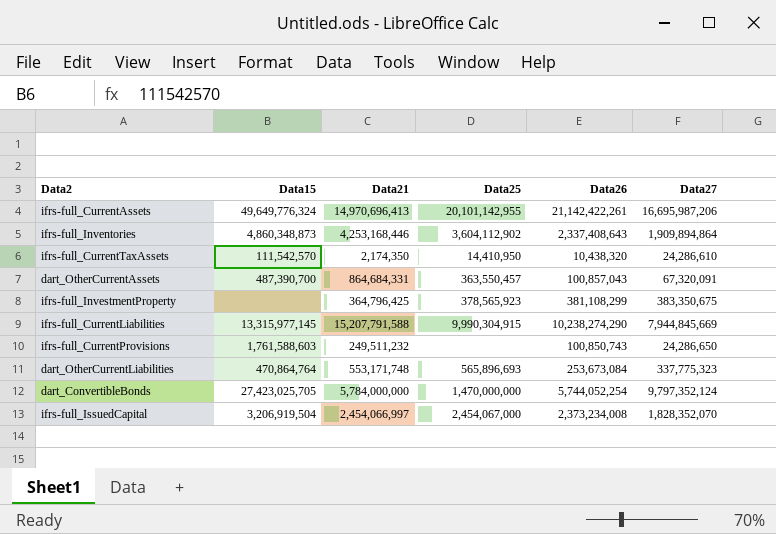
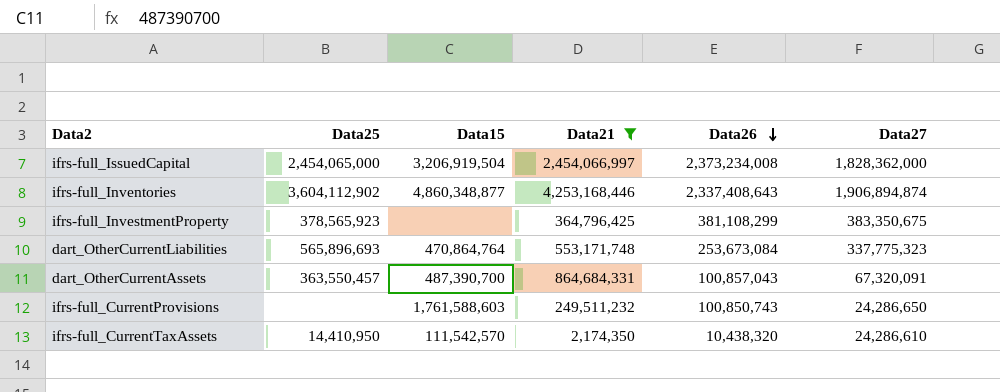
filter: none -> Data21 <= 4,253,168,446
row order: none -> Data26 descending
column Data25 | position: 4 -> 2
ifrs-full_IssuedCapital | Data25: 2,454,067,000 -> 2,454,065,000
ifrs-full_IssuedCapital | Data27: 1,828,352,070 -> 1,828,362,000
ifrs-full_Inventories | Data15: 4,860,348,873 -> 4,860,348,877
ifrs-full_Inventories | Data27: 1,909,894,864 -> 1,906,894,874

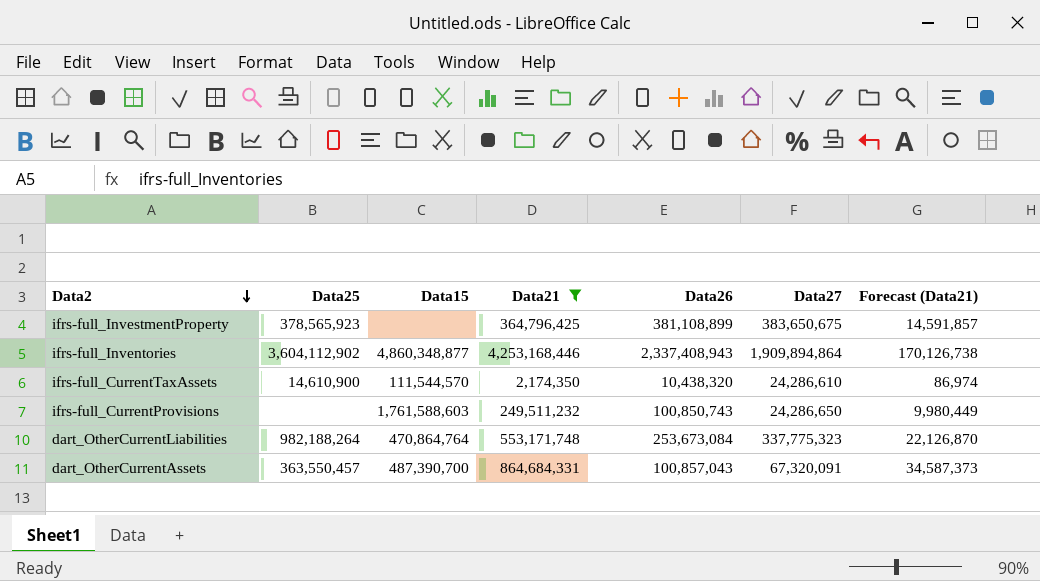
row order: Data26 descending -> Data2 descending
column Forecast (Data21) | formula: none -> [Data21] * 0.04
row ifrs-full_IssuedCapital: 2,454,065,000 | 3,206,919,504 | 2,454,066,997 | 2,373,234,008 | 1,828,362,000 -> none
ifrs-full_InvestmentProperty | Data26: 381,108,299 -> 381,108,899
ifrs-full_InvestmentProperty | Data27: 383,350,675 -> 383,650,675
ifrs-full_Inventories | Data26: 2,337,408,643 -> 2,337,408,943
ifrs-full_Inventories | Data27: 1,906,894,874 -> 1,909,894,864
ifrs-full_CurrentTaxAssets | Data25: 14,410,950 -> 14,610,900
ifrs-full_CurrentTaxAssets | Data15: 111,542,570 -> 111,544,570
dart_OtherCurrentLiabilities | Data25: 565,896,693 -> 982,188,264

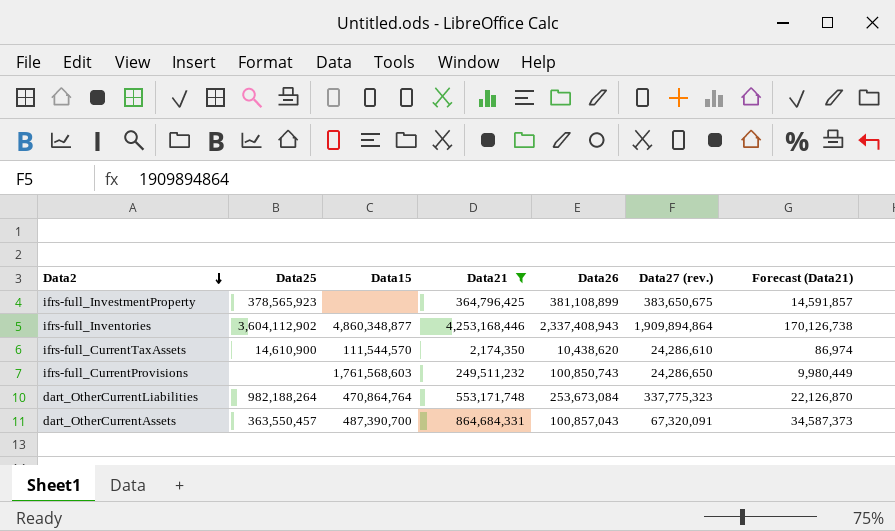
column name: Data27 -> Data27 (rev.)
ifrs-full_CurrentTaxAssets | Data26: 10,438,320 -> 10,438,620
ifrs-full_CurrentProvisions | Data15: 1,761,588,603 -> 1,761,568,603

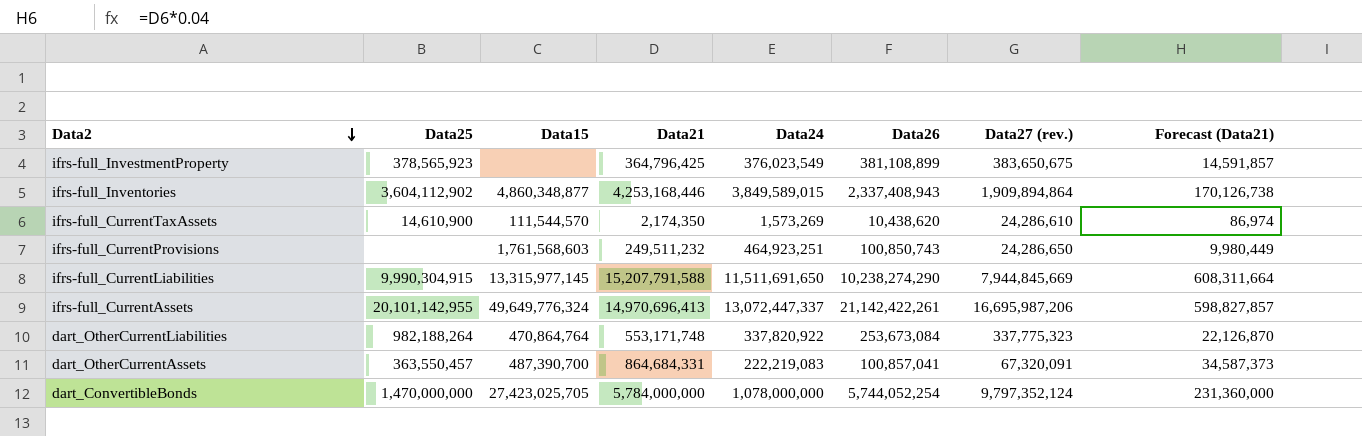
filter: Data21 <= 4,253,168,446 -> none
column Data24 | position: none -> 5
dart_OtherCurrentAssets | Data26: 100,857,043 -> 100,857,041

